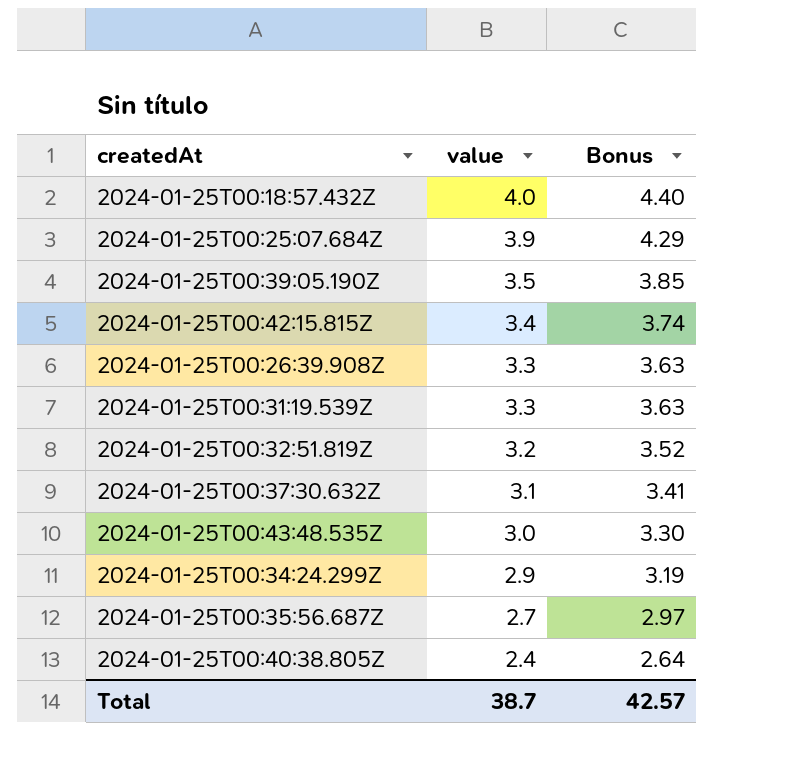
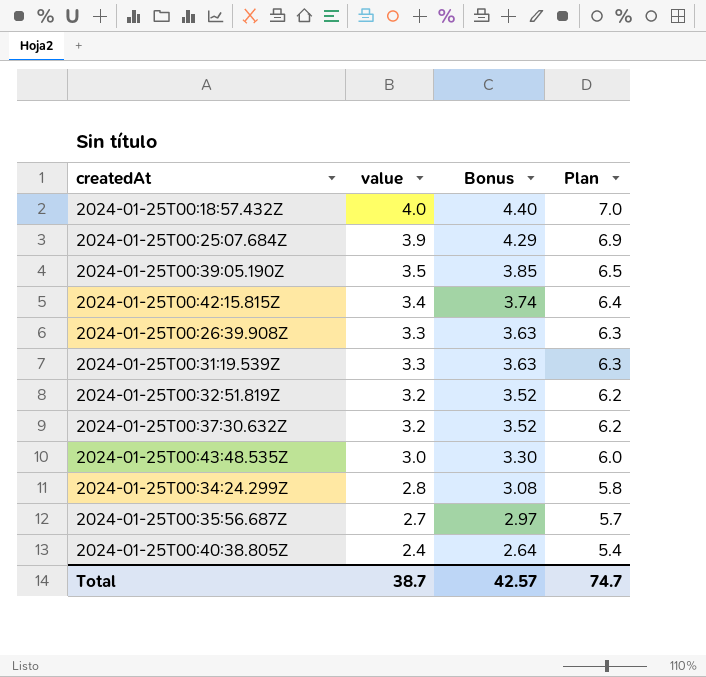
column Plan | formula: none -> [value] + 3
2024-01-25T00:37:30.632Z | value: 3.1 -> 3.2
2024-01-25T00:37:30.632Z | Bonus: 3.41 -> 3.52
2024-01-25T00:34:24.299Z | value: 2.9 -> 2.8
2024-01-25T00:34:24.299Z | Bonus: 3.19 -> 3.08

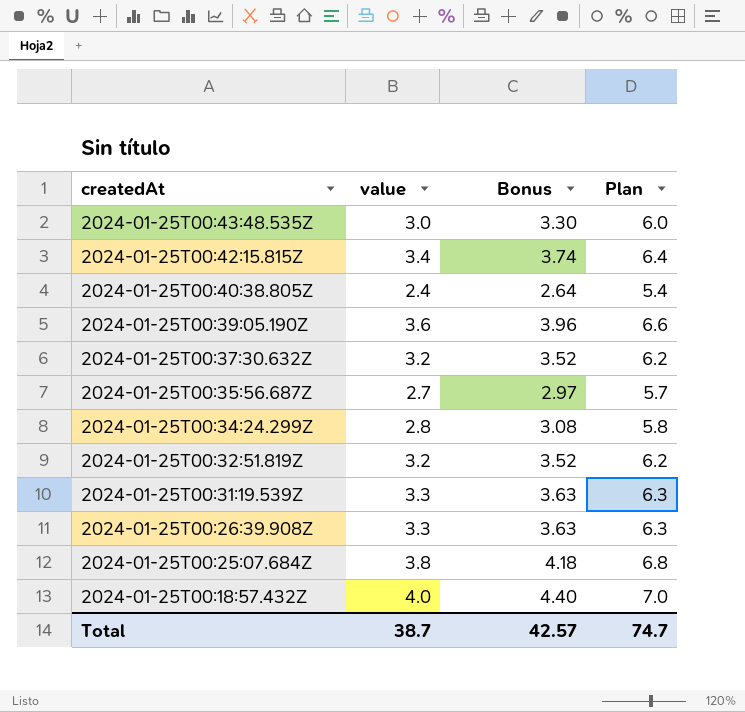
row order: value descending -> createdAt descending
2024-01-25T00:39:05.190Z | value: 3.5 -> 3.6
2024-01-25T00:39:05.190Z | Bonus: 3.85 -> 3.96
2024-01-25T00:39:05.190Z | Plan: 6.5 -> 6.6
2024-01-25T00:25:07.684Z | value: 3.9 -> 3.8
2024-01-25T00:25:07.684Z | Bonus: 4.29 -> 4.18
2024-01-25T00:25:07.684Z | Plan: 6.9 -> 6.8

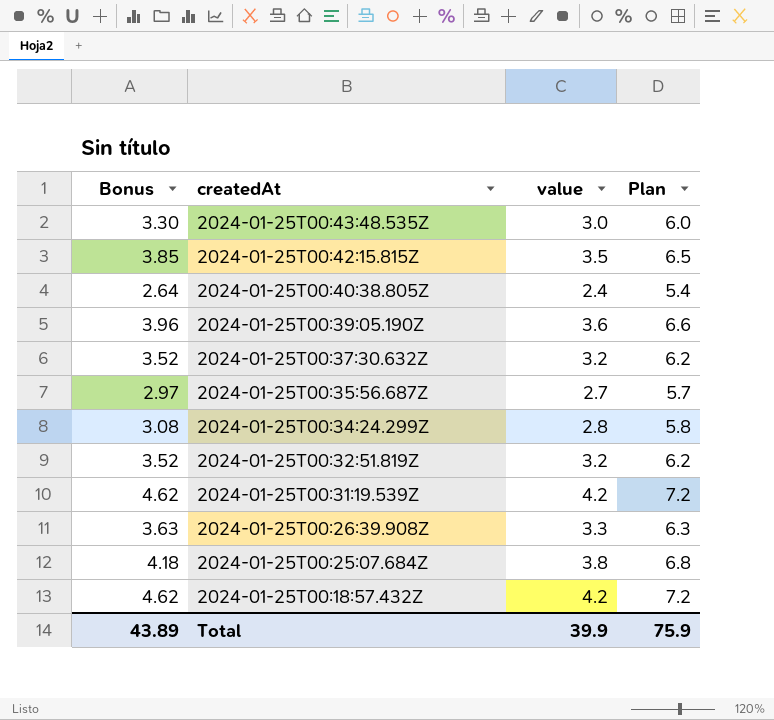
column Bonus | position: 3 -> 1
2024-01-25T00:42:15.815Z | Bonus: 3.74 -> 3.85
2024-01-25T00:42:15.815Z | value: 3.4 -> 3.5
2024-01-25T00:42:15.815Z | Plan: 6.4 -> 6.5
2024-01-25T00:31:19.539Z | Bonus: 3.63 -> 4.62
2024-01-25T00:31:19.539Z | value: 3.3 -> 4.2
2024-01-25T00:31:19.539Z | Plan: 6.3 -> 7.2
2024-01-25T00:18:57.432Z | Bonus: 4.40 -> 4.62
2024-01-25T00:18:57.432Z | value: 4.0 -> 4.2
2024-01-25T00:18:57.432Z | Plan: 7.0 -> 7.2
Total | Bonus: 42.57 -> 43.89
Total | value: 38.7 -> 39.9
Total | Plan: 74.7 -> 75.9

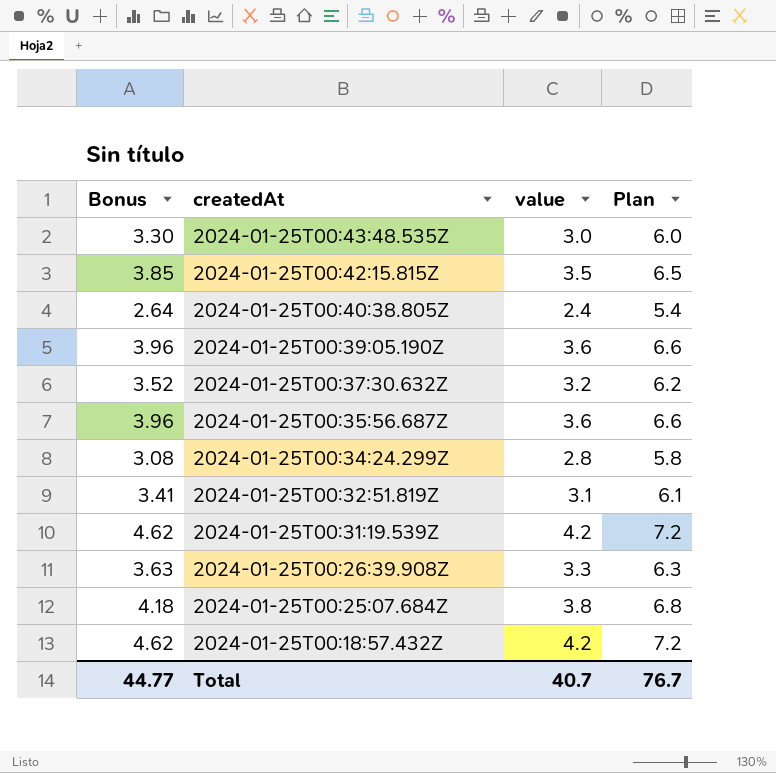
2024-01-25T00:35:56.687Z | Bonus: 2.97 -> 3.96
2024-01-25T00:35:56.687Z | value: 2.7 -> 3.6
2024-01-25T00:35:56.687Z | Plan: 5.7 -> 6.6
2024-01-25T00:32:51.819Z | Bonus: 3.52 -> 3.41
2024-01-25T00:32:51.819Z | value: 3.2 -> 3.1
2024-01-25T00:32:51.819Z | Plan: 6.2 -> 6.1
Total | Bonus: 43.89 -> 44.77
Total | value: 39.9 -> 40.7
Total | Plan: 75.9 -> 76.7

